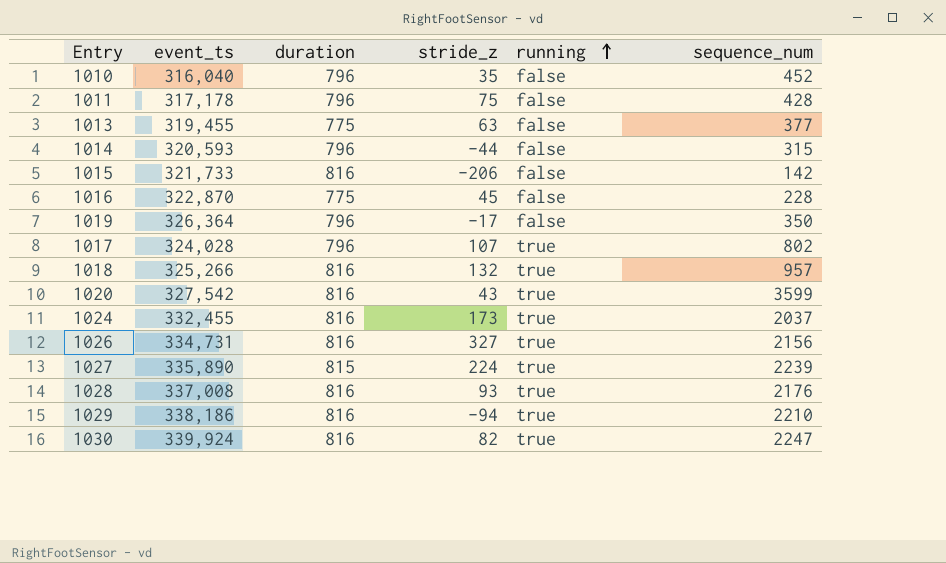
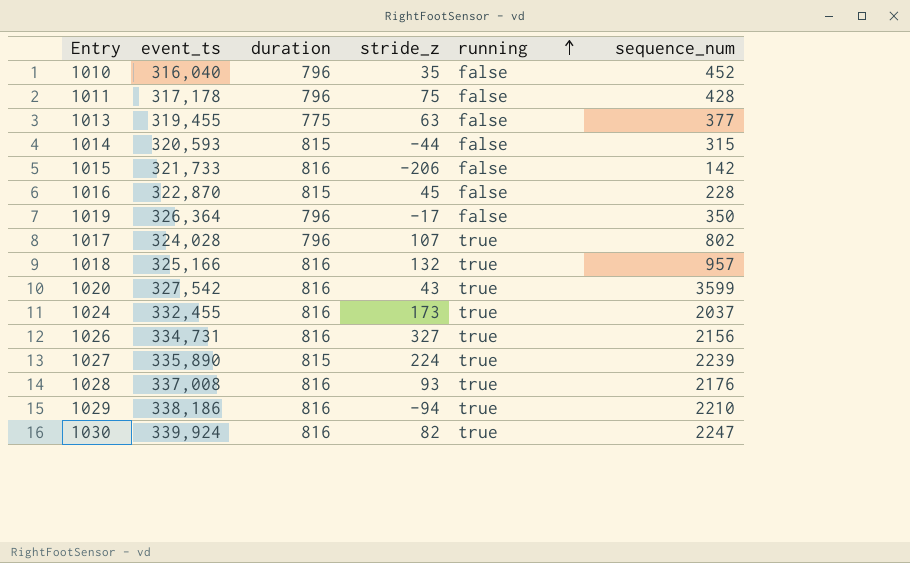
1014 | duration: 796 -> 815
1016 | duration: 775 -> 815
1018 | event_ts: 325,266 -> 325,166

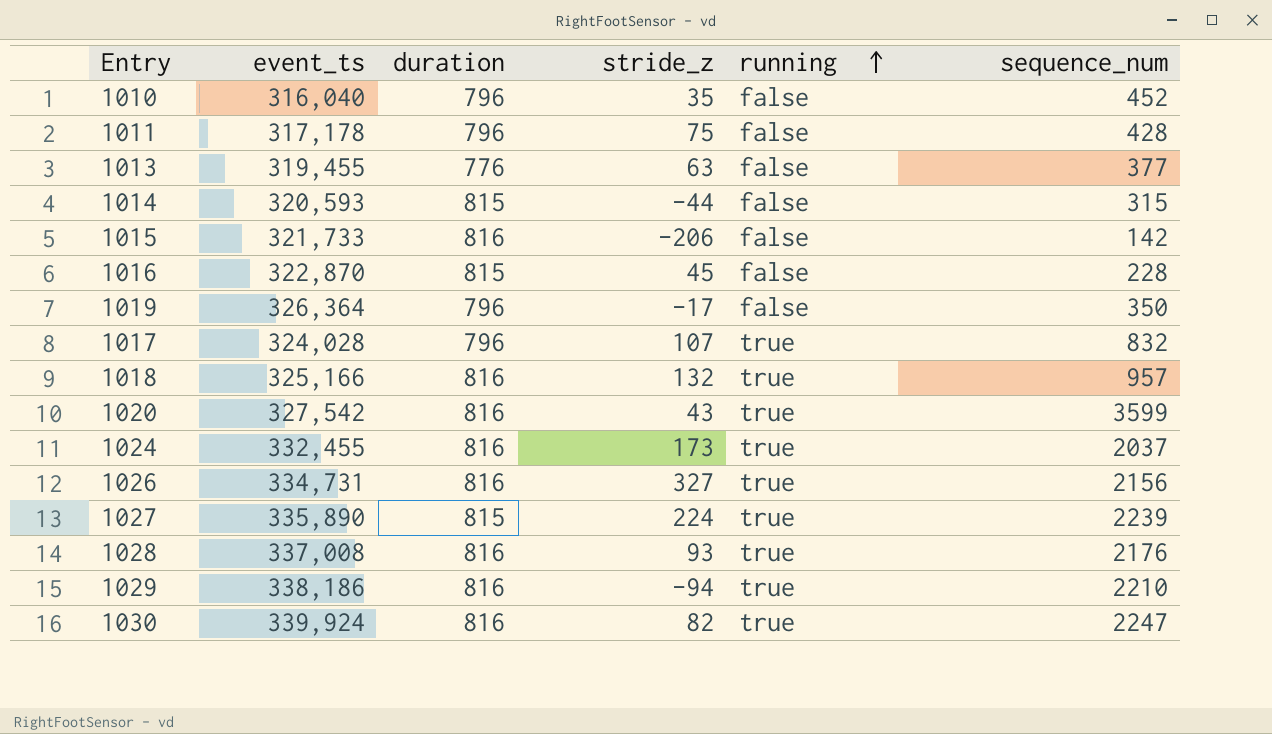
1013 | duration: 775 -> 776
1017 | sequence_num: 802 -> 832

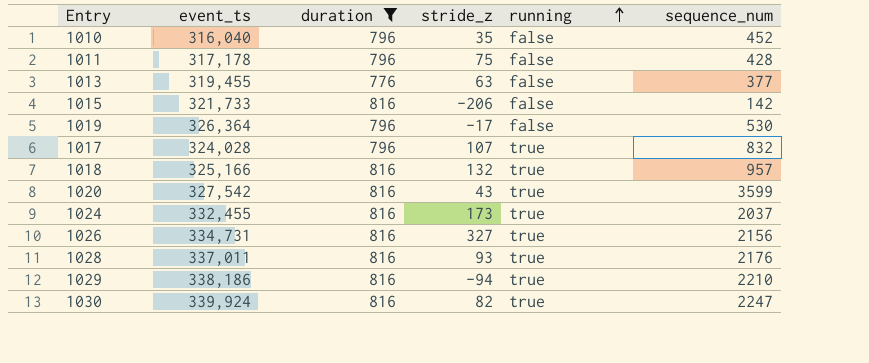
filter: none -> duration != 815
1019 | sequence_num: 350 -> 530
1028 | event_ts: 337,008 -> 337,011

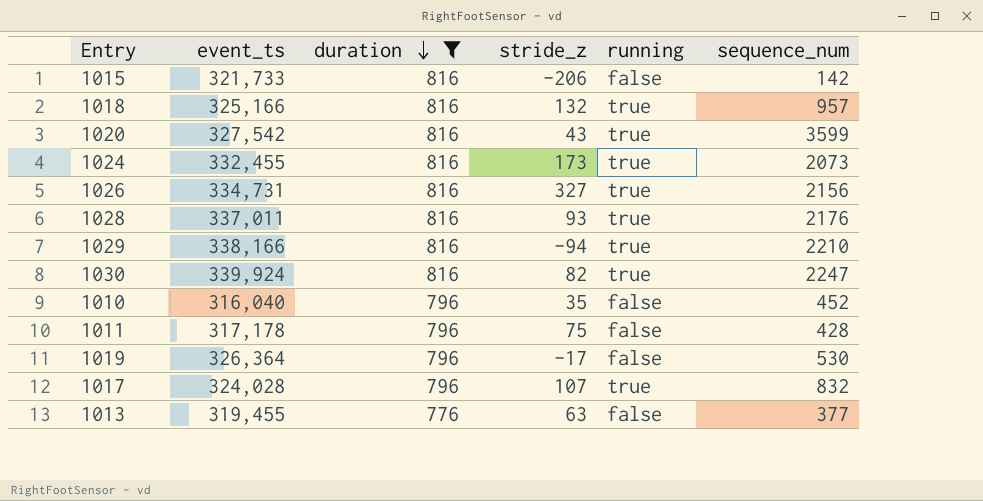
row order: running ascending -> duration descending
1024 | sequence_num: 2037 -> 2073
1029 | event_ts: 338,186 -> 338,166

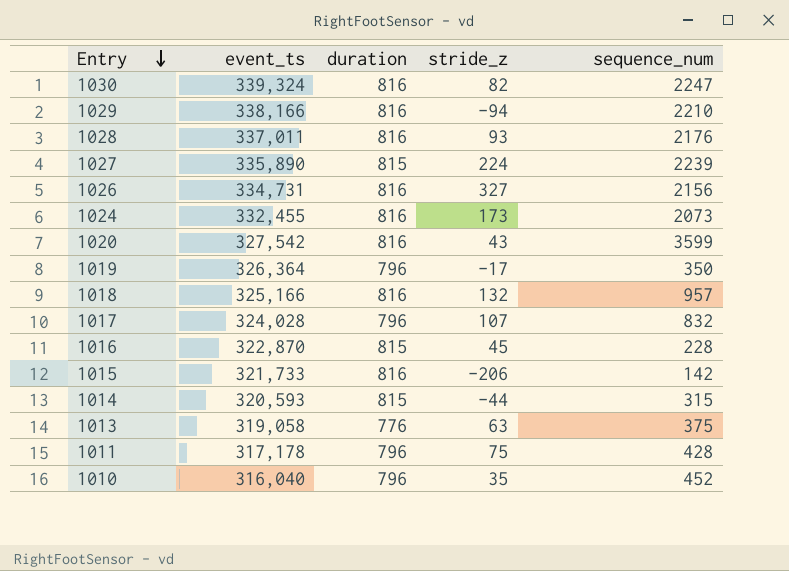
filter: duration != 815 -> none
row order: duration descending -> Entry descending
column running | position: 5 -> none
1030 | event_ts: 339,924 -> 339,324
1019 | sequence_num: 530 -> 350
1013 | event_ts: 319,455 -> 319,058
1013 | sequence_num: 377 -> 375

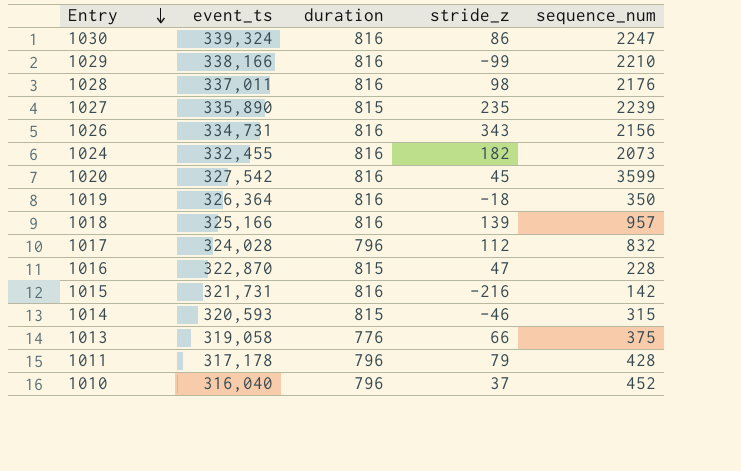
1030 | stride_z: 82 -> 86
1029 | stride_z: -94 -> -99
1028 | stride_z: 93 -> 98
1027 | stride_z: 224 -> 235
1026 | stride_z: 327 -> 343
1024 | stride_z: 173 -> 182
1020 | stride_z: 43 -> 45
1019 | duration: 796 -> 816
1019 | stride_z: -17 -> -18
1018 | stride_z: 132 -> 139
1017 | stride_z: 107 -> 112
1016 | stride_z: 45 -> 47
1015 | event_ts: 321,733 -> 321,731
1015 | stride_z: -206 -> -216
1014 | stride_z: -44 -> -46
1013 | stride_z: 63 -> 66
1011 | stride_z: 75 -> 79
1010 | stride_z: 35 -> 37

